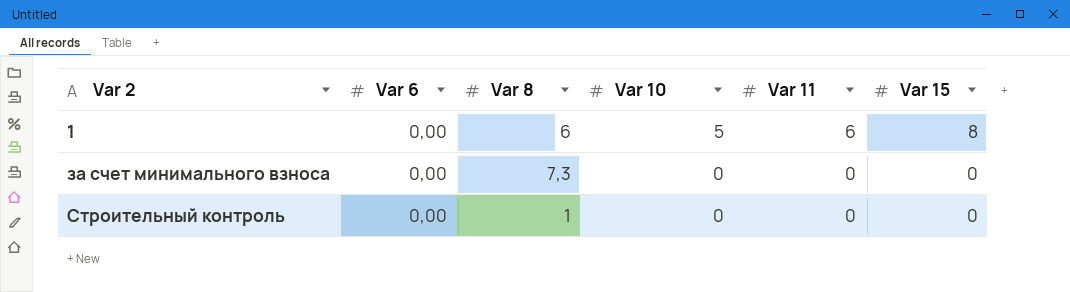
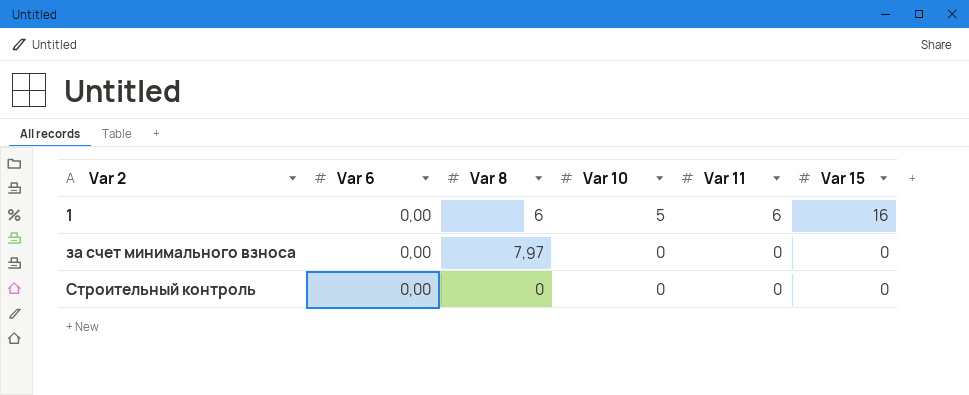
1 | Var 15: 8 -> 16
за счет минимального взноса | Var 8: 7,3 -> 7,97
Строительный контроль | Var 8: 1 -> 0

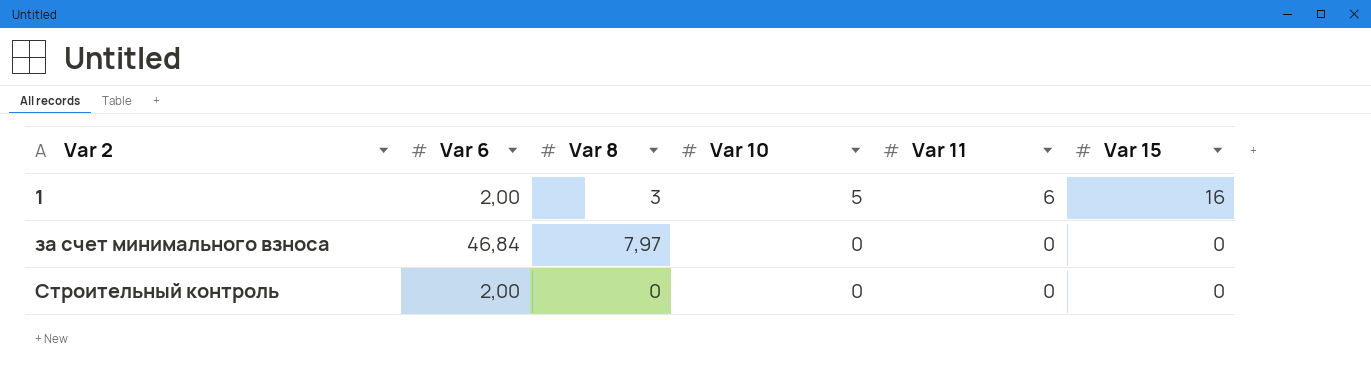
1 | Var 6: 0,00 -> 2,00
1 | Var 8: 6 -> 3
за счет минимального взноса | Var 6: 0,00 -> 46,84
Строительный контроль | Var 6: 0,00 -> 2,00

